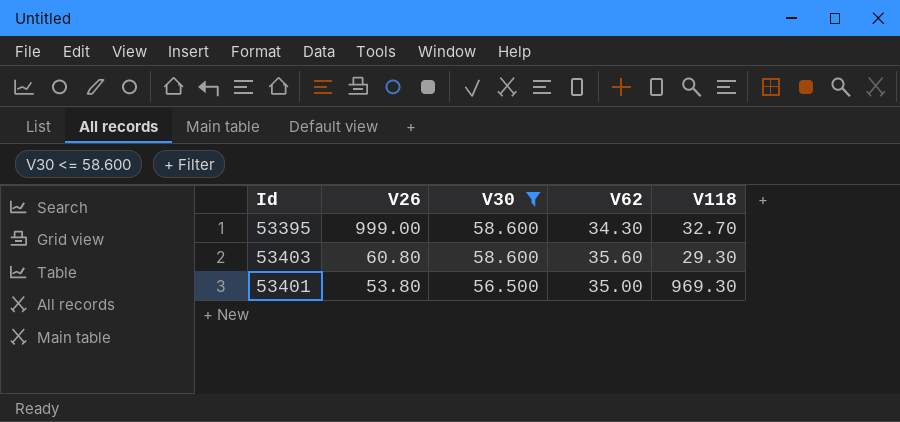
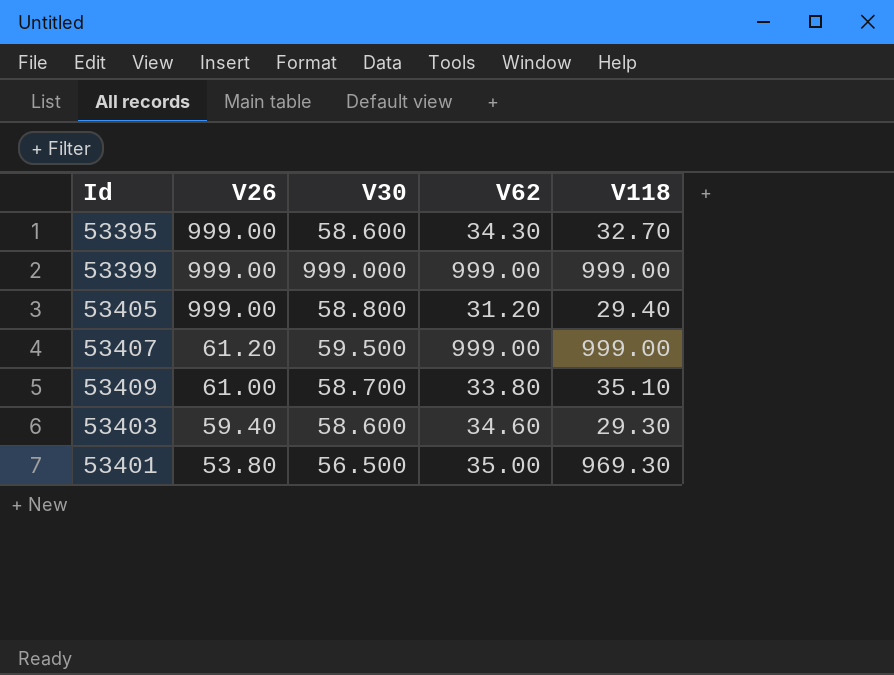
filter: V30 <= 58.600 -> none
53403 | V26: 60.80 -> 59.40
53403 | V62: 35.60 -> 34.60

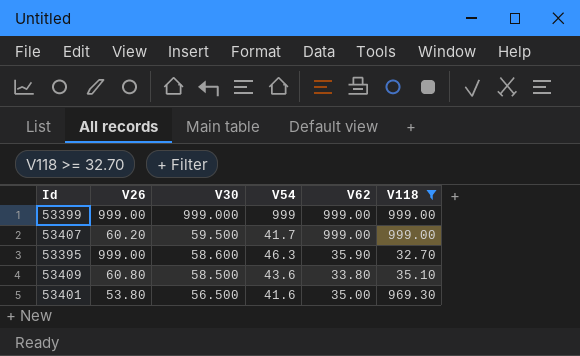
filter: none -> V118 >= 32.70
row order: V26 descending -> V30 descending
column V54 | position: none -> 4
53407 | V26: 61.20 -> 60.20
53395 | V62: 34.30 -> 35.90
53409 | V26: 61.00 -> 60.80
53409 | V30: 58.700 -> 58.500

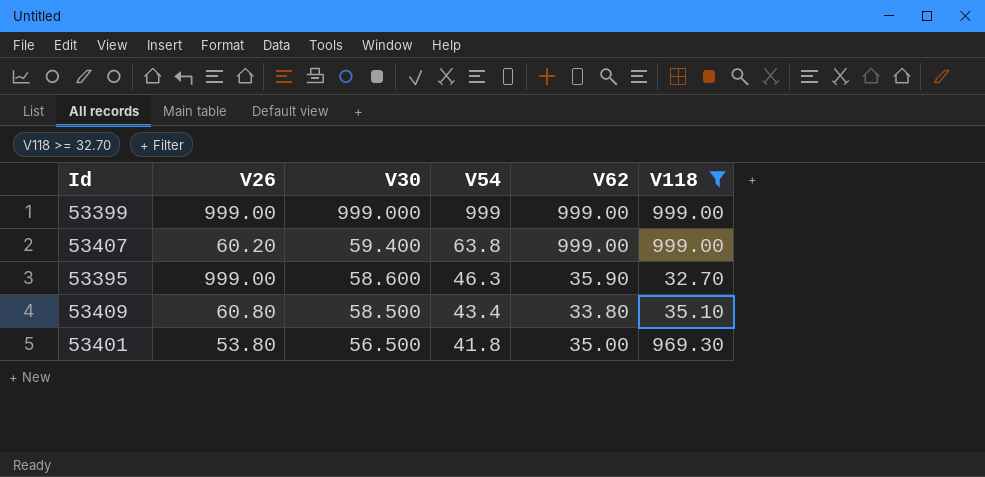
53407 | V30: 59.500 -> 59.400
53407 | V54: 41.7 -> 63.8
53409 | V54: 43.6 -> 43.4
53401 | V54: 41.6 -> 41.8

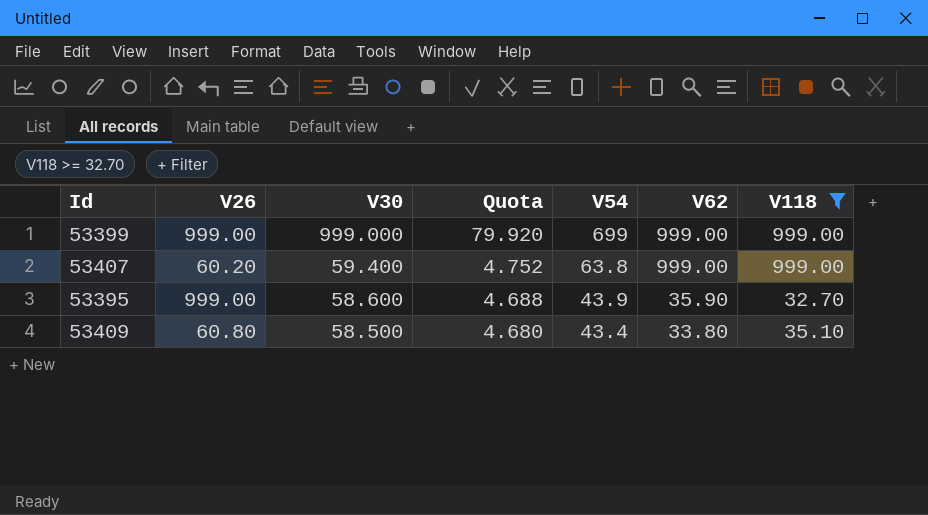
column Quota | formula: none -> [V30] * 0.08
row 53401: 53.80 | 56.500 | 41.8 | 35.00 | 969.30 -> none
53399 | V54: 999 -> 699
53395 | V54: 46.3 -> 43.9

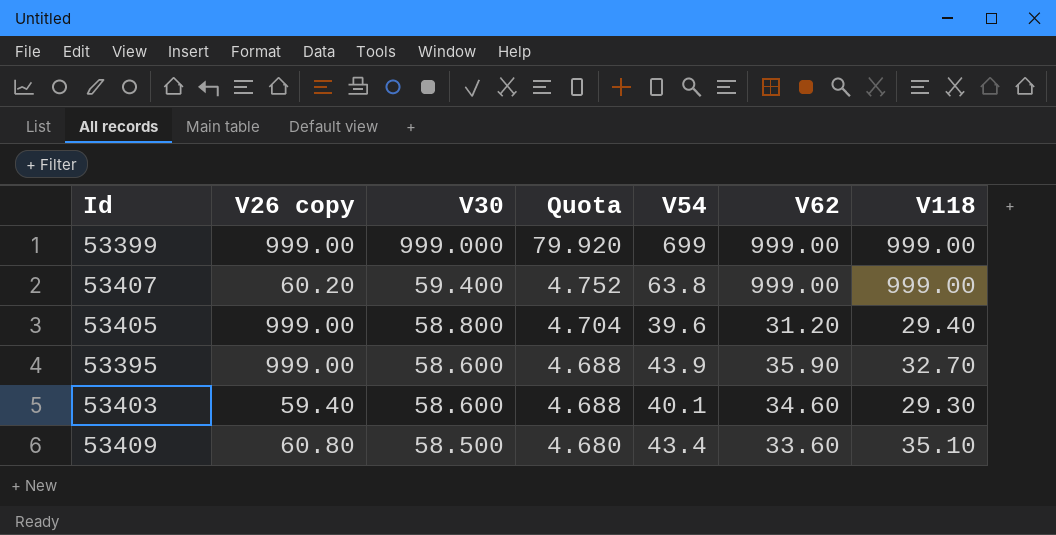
filter: V118 >= 32.70 -> none
column name: V26 -> V26 copy
53409 | V62: 33.80 -> 33.60

